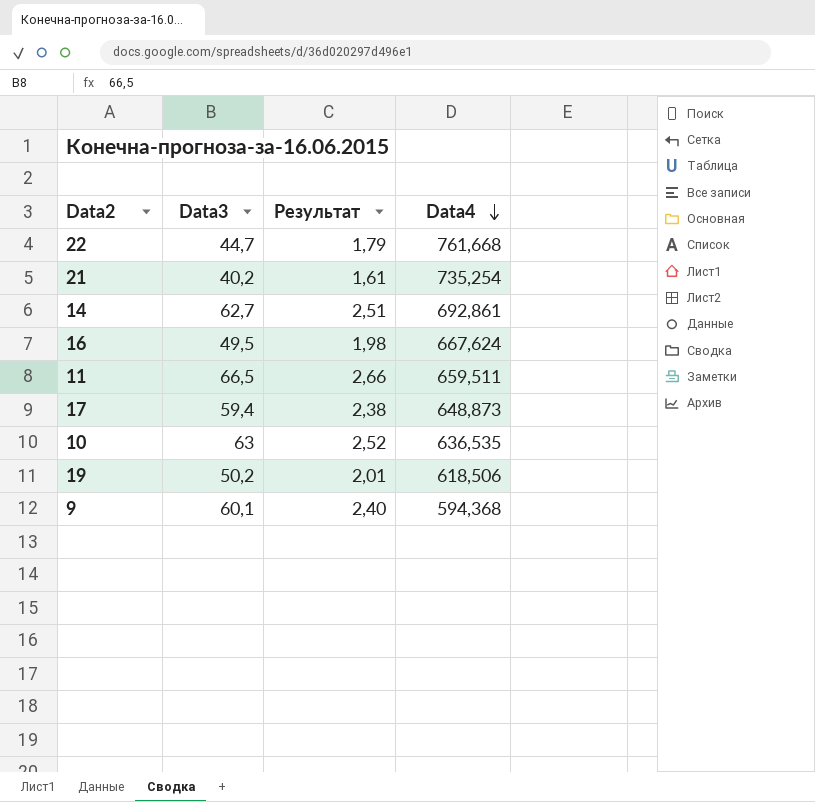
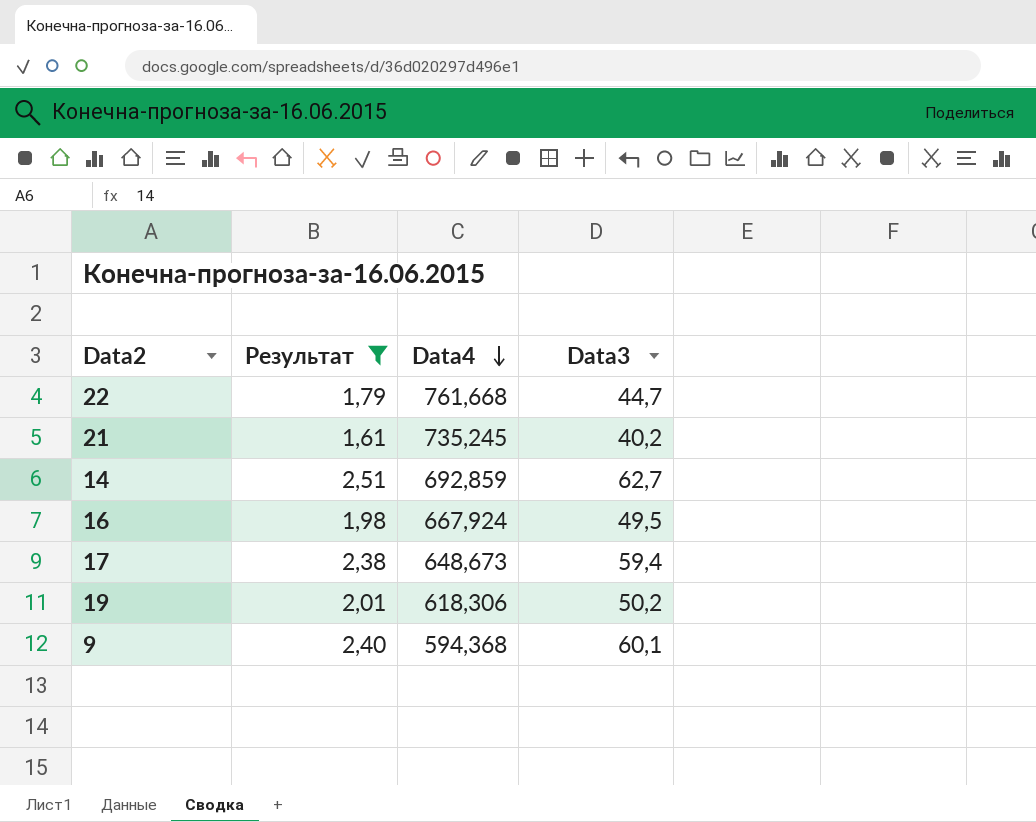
filter: none -> Результат <= 2,51
column Data3 | position: 2 -> 4
21 | Data4: 735,254 -> 735,245
14 | Data4: 692,861 -> 692,859
16 | Data4: 667,624 -> 667,924
17 | Data4: 648,873 -> 648,673
19 | Data4: 618,506 -> 618,306

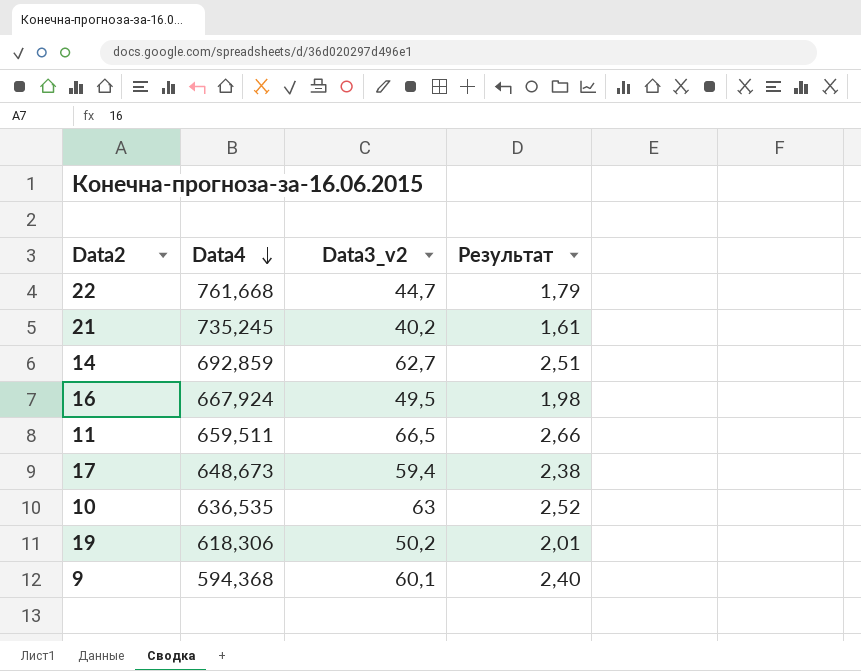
filter: Результат <= 2,51 -> none
column name: Data3 -> Data3_v2
column Результат | position: 2 -> 4

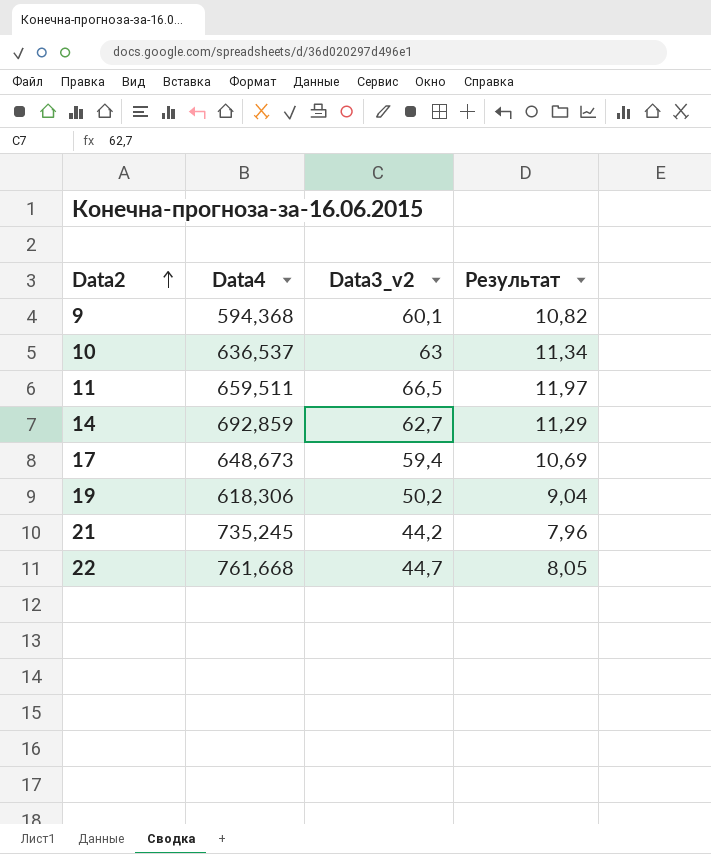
row order: Data4 descending -> Data2 ascending
column Результат | formula: [Data3_v2] * 0,04 -> [Data3_v2] * 0,18
row 16: 667,924 | 49,5 | 1,98 -> none
10 | Data4: 636,535 -> 636,537
21 | Data3_v2: 40,2 -> 44,2

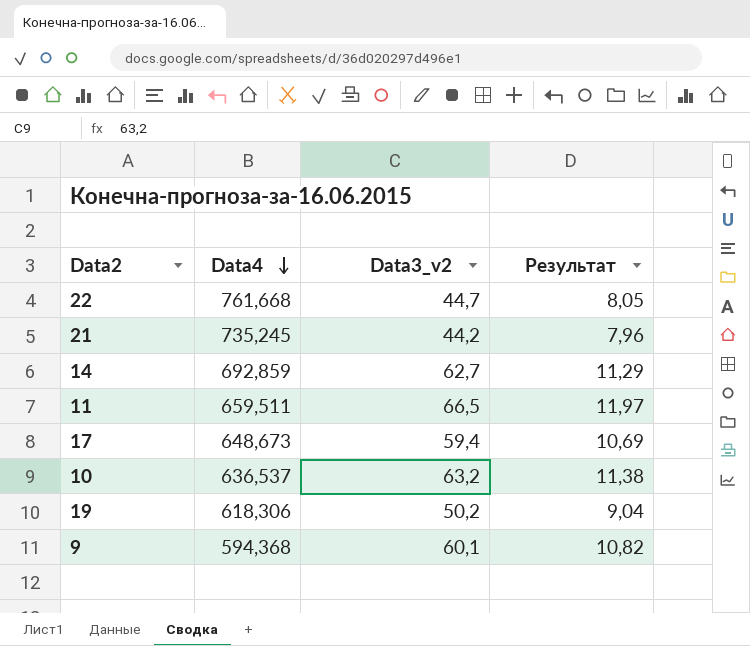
row order: Data2 ascending -> Data4 descending
10 | Data3_v2: 63 -> 63,2
10 | Результат: 11,34 -> 11,38

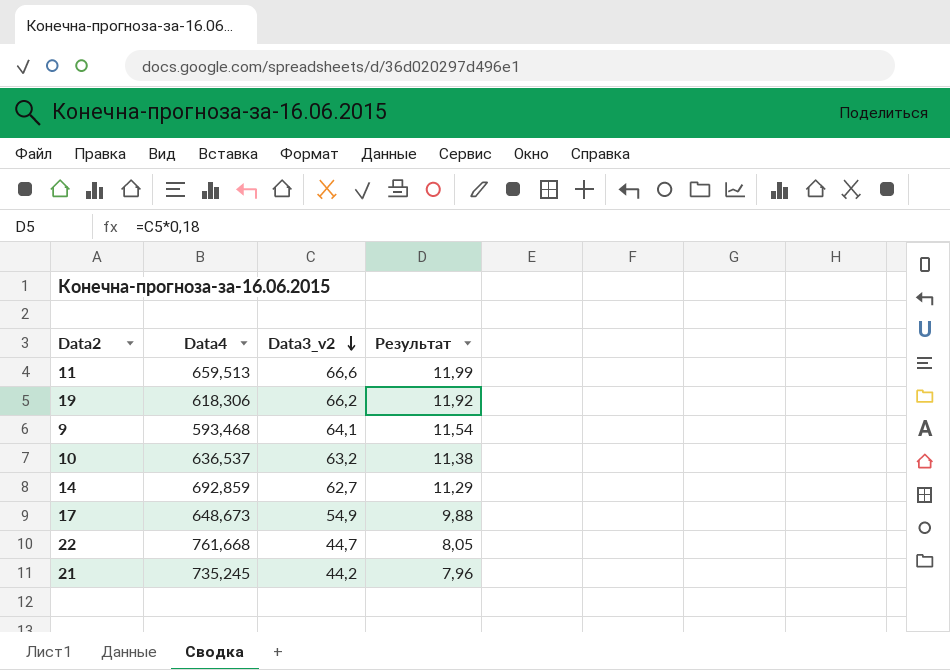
row order: Data4 descending -> Data3_v2 descending
11 | Data4: 659,511 -> 659,513
11 | Data3_v2: 66,5 -> 66,6
11 | Результат: 11,97 -> 11,99
19 | Data3_v2: 50,2 -> 66,2
19 | Результат: 9,04 -> 11,92
9 | Data4: 594,368 -> 593,468
9 | Data3_v2: 60,1 -> 64,1
9 | Результат: 10,82 -> 11,54
17 | Data3_v2: 59,4 -> 54,9
17 | Результат: 10,69 -> 9,88

